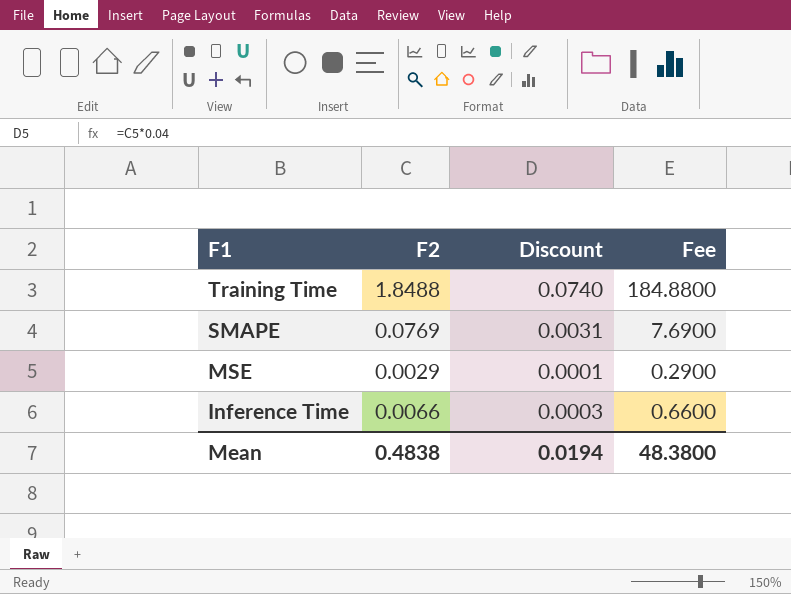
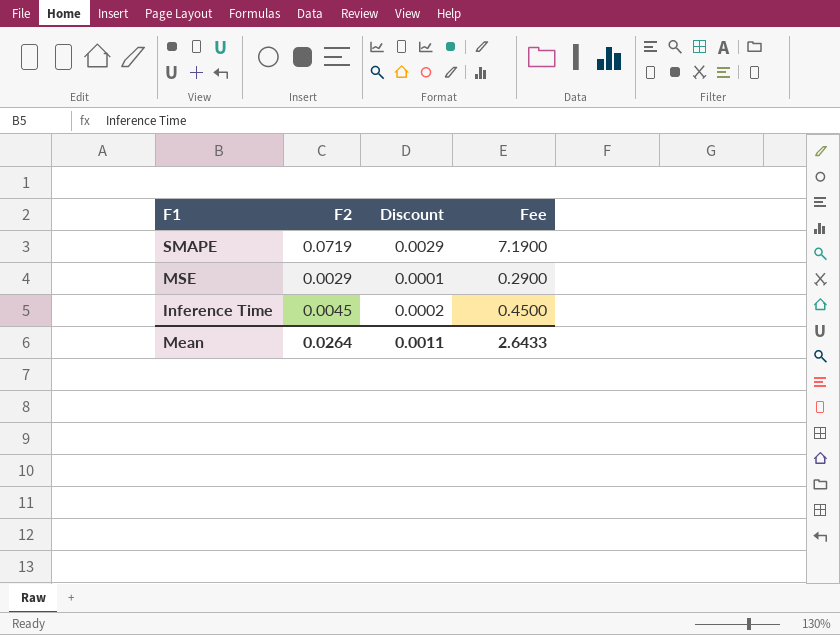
row Training Time: 1.8488 | 0.0740 | 184.8800 -> none
SMAPE | F2: 0.0769 -> 0.0719
SMAPE | Discount: 0.0031 -> 0.0029
SMAPE | Fee: 7.6900 -> 7.1900
Inference Time | F2: 0.0066 -> 0.0045
Inference Time | Discount: 0.0003 -> 0.0002
Inference Time | Fee: 0.6600 -> 0.4500
Mean | F2: 0.4838 -> 0.0264
Mean | Discount: 0.0194 -> 0.0011
Mean | Fee: 48.3800 -> 2.6433

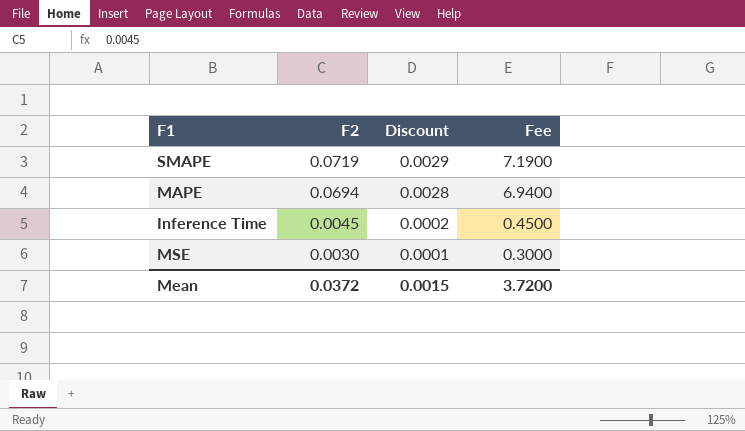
row order: F1 descending -> F2 descending
row MAPE: none -> 0.0694 | 0.0028 | 6.9400
MSE | F2: 0.0029 -> 0.0030
MSE | Fee: 0.2900 -> 0.3000
Mean | F2: 0.0264 -> 0.0372
Mean | Discount: 0.0011 -> 0.0015
Mean | Fee: 2.6433 -> 3.7200

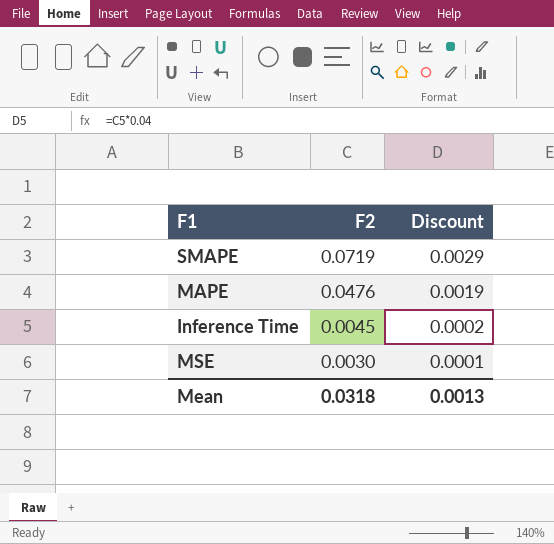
column Fee | formula: [F2] * 100 -> none
MAPE | F2: 0.0694 -> 0.0476
MAPE | Discount: 0.0028 -> 0.0019
Mean | F2: 0.0372 -> 0.0318
Mean | Discount: 0.0015 -> 0.0013

